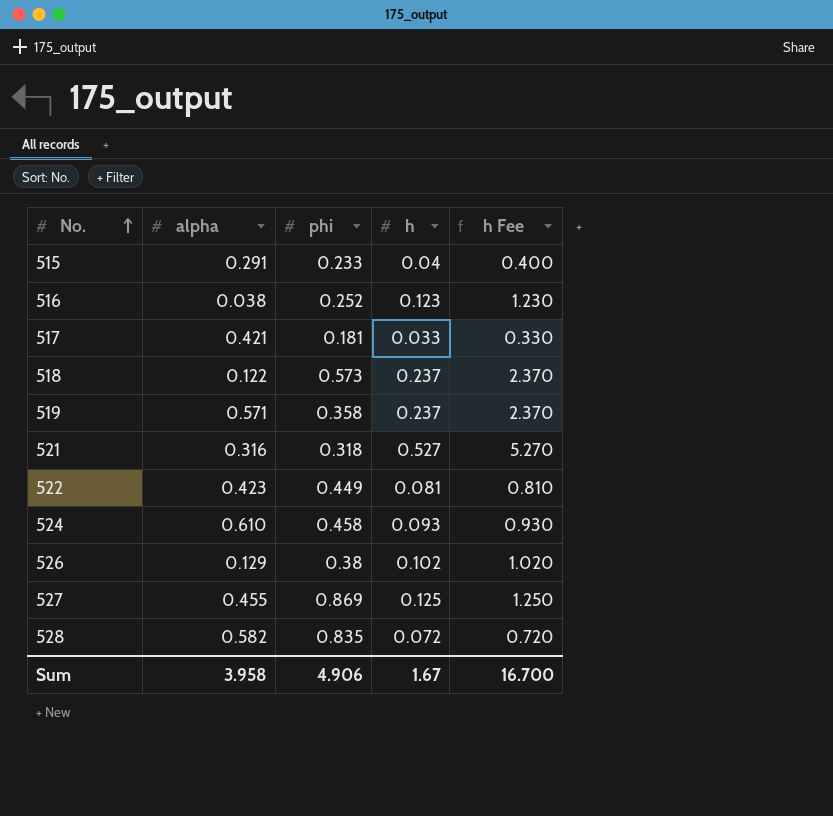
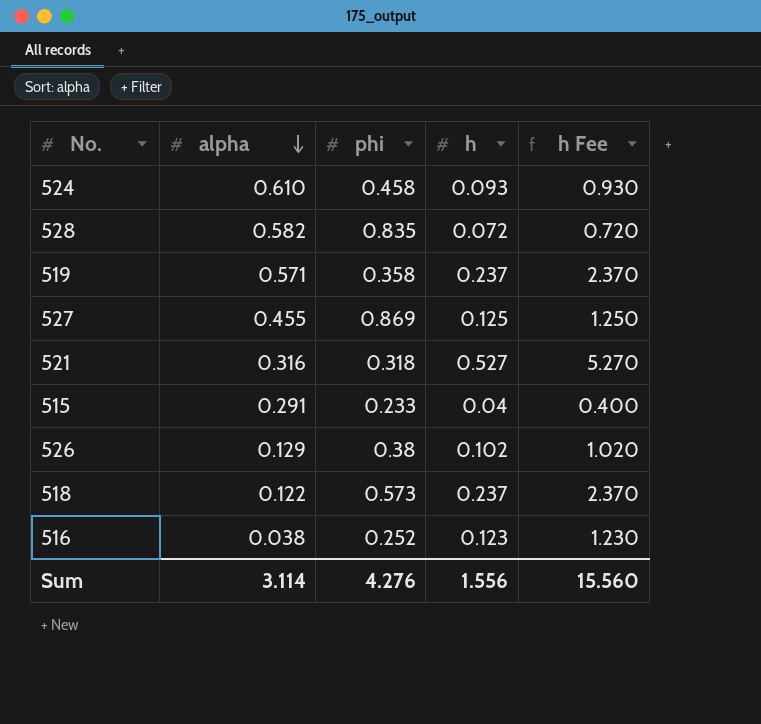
row order: No. ascending -> alpha descending
row 517: 0.421 | 0.181 | 0.033 | 0.330 -> none
row 522: 0.423 | 0.449 | 0.081 | 0.810 -> none
Sum | alpha: 3.958 -> 3.114
Sum | phi: 4.906 -> 4.276
Sum | h: 1.67 -> 1.556
Sum | h Fee: 16.700 -> 15.560

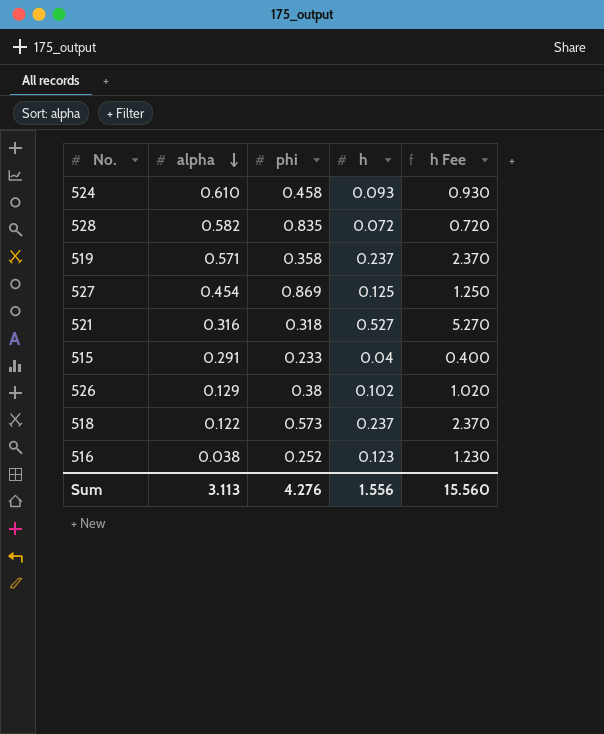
527 | alpha: 0.455 -> 0.454
Sum | alpha: 3.114 -> 3.113

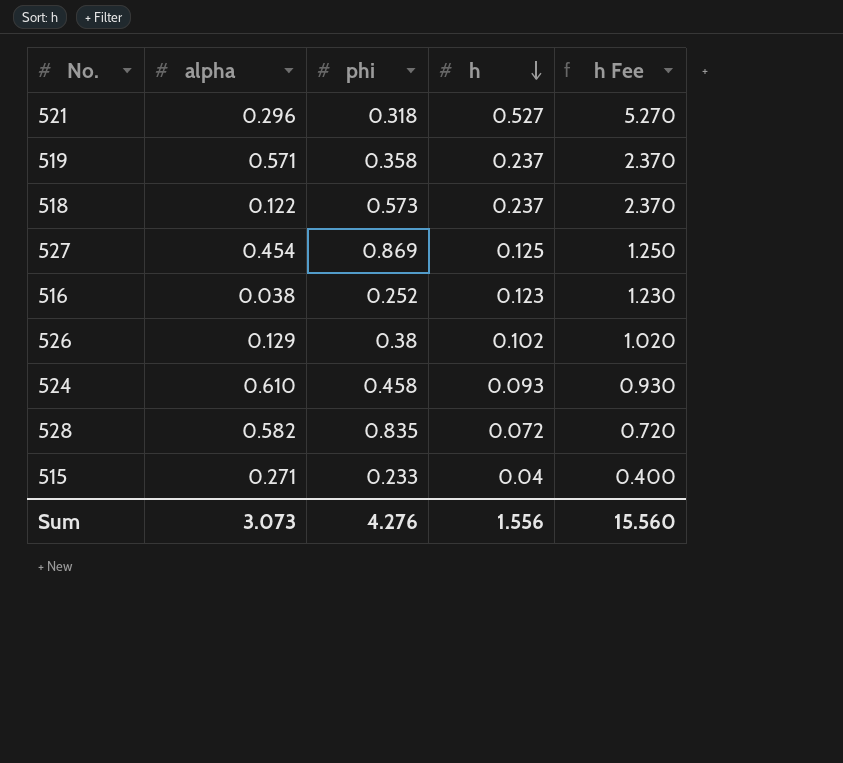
row order: alpha descending -> h descending
521 | alpha: 0.316 -> 0.296
515 | alpha: 0.291 -> 0.271
Sum | alpha: 3.113 -> 3.073

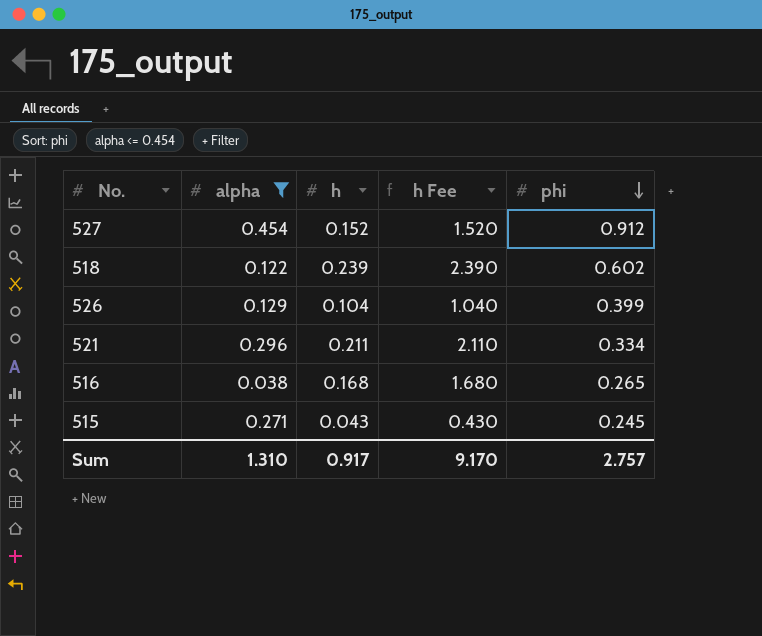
filter: none -> alpha <= 0.454
row order: h descending -> phi descending
column phi | position: 3 -> 5
527 | h: 0.125 -> 0.152
527 | h Fee: 1.250 -> 1.520
527 | phi: 0.869 -> 0.912
518 | h: 0.237 -> 0.239
518 | h Fee: 2.370 -> 2.390
518 | phi: 0.573 -> 0.602
526 | h: 0.102 -> 0.104
526 | h Fee: 1.020 -> 1.040
526 | phi: 0.38 -> 0.399
521 | h: 0.527 -> 0.211
521 | h Fee: 5.270 -> 2.110
521 | phi: 0.318 -> 0.334
516 | h: 0.123 -> 0.168
516 | h Fee: 1.230 -> 1.680
516 | phi: 0.252 -> 0.265
515 | h: 0.04 -> 0.043
515 | h Fee: 0.400 -> 0.430
515 | phi: 0.233 -> 0.245
Sum | alpha: 3.073 -> 1.310
Sum | h: 1.556 -> 0.917
Sum | h Fee: 15.560 -> 9.170
Sum | phi: 4.276 -> 2.757

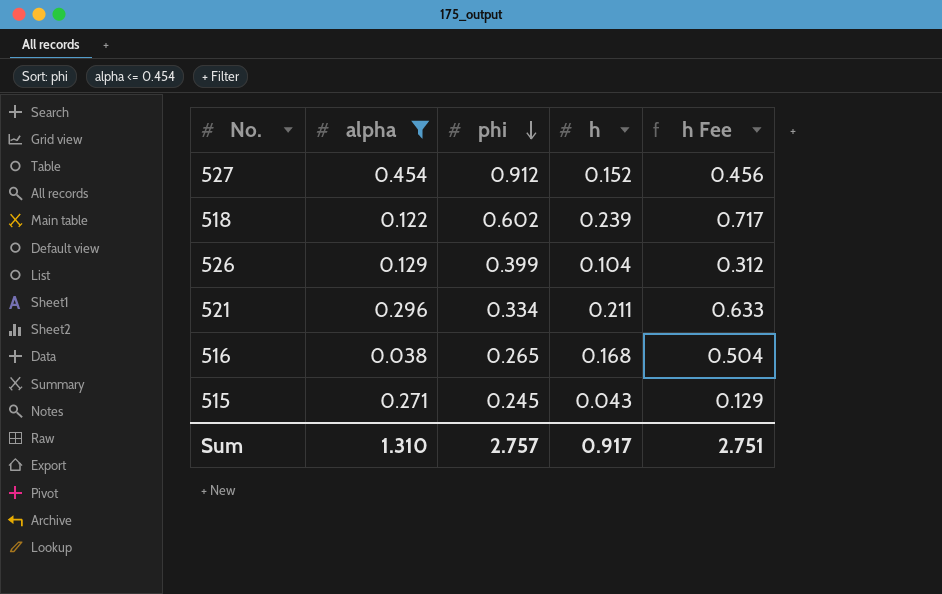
column phi | position: 5 -> 3
column h Fee | formula: [h] * 10 -> [h] * 3
Sum | h Fee: 9.170 -> 2.751

